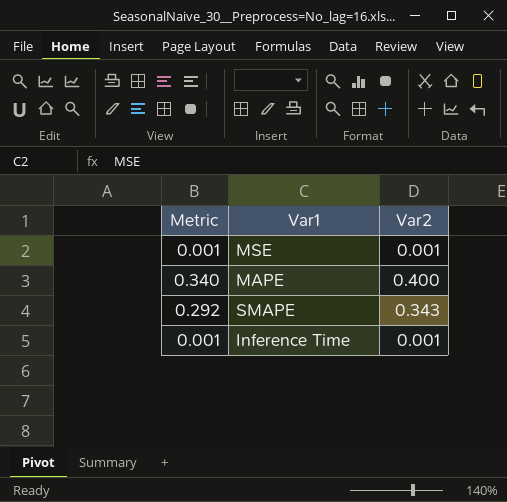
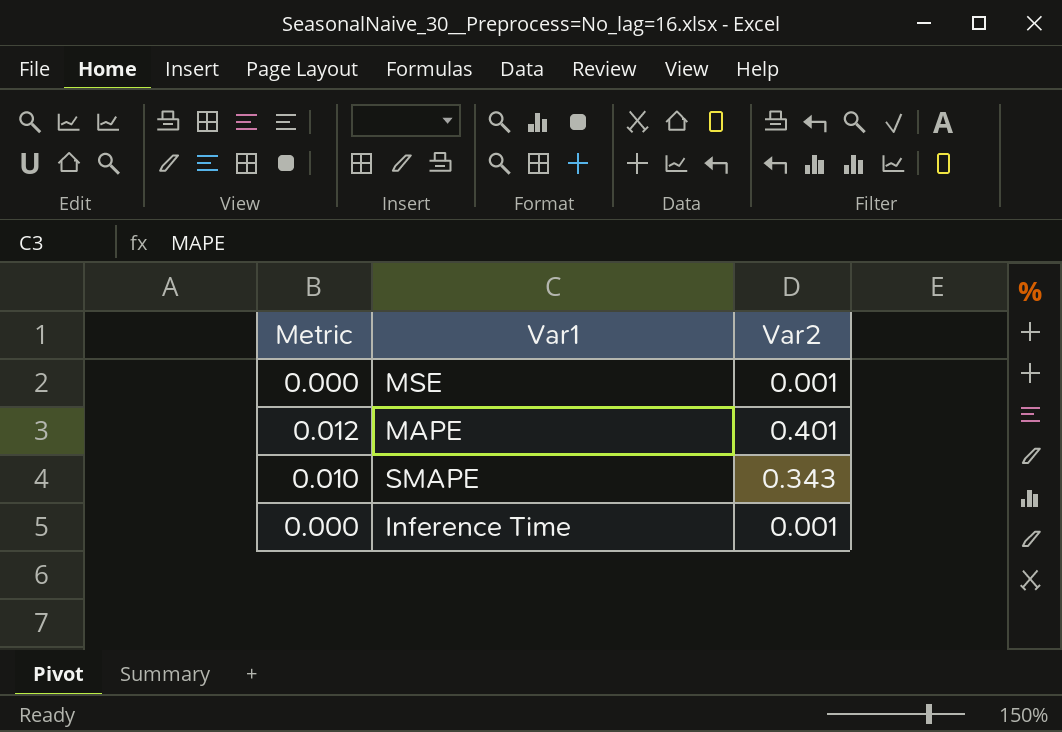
column Metric | formula: [Var2] * 0.85 -> [Var2] * 0.03
MAPE | Var2: 0.400 -> 0.401

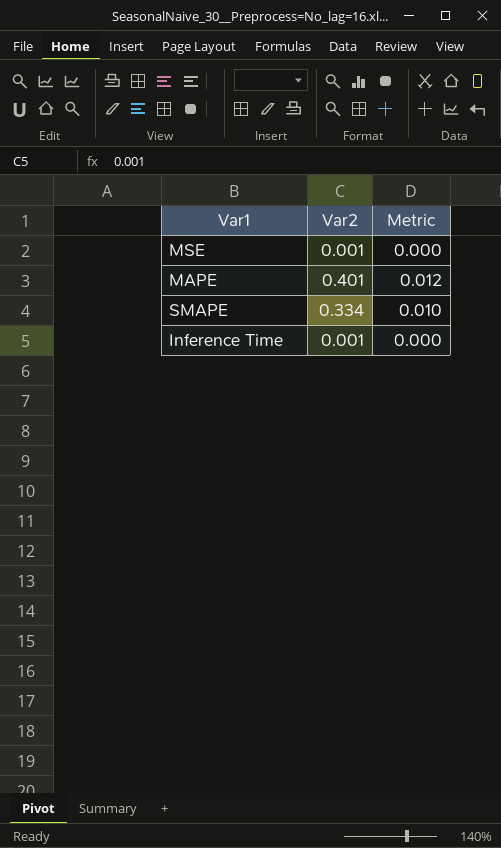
column Metric | position: 1 -> 3
SMAPE | Var2: 0.343 -> 0.334

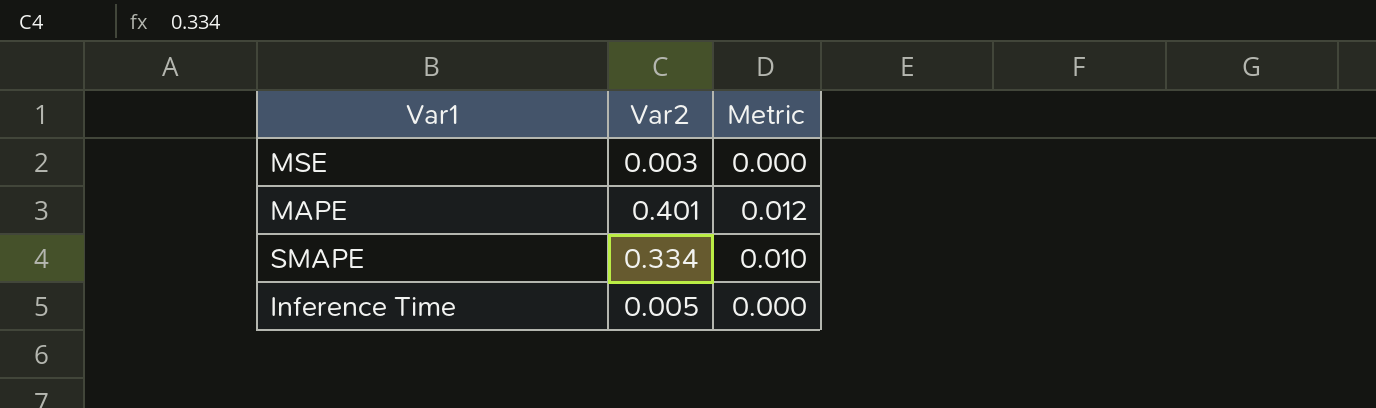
MSE | Var2: 0.001 -> 0.003
Inference Time | Var2: 0.001 -> 0.005

